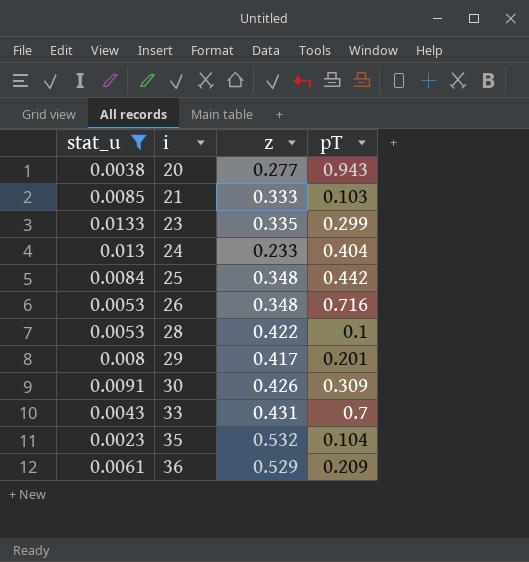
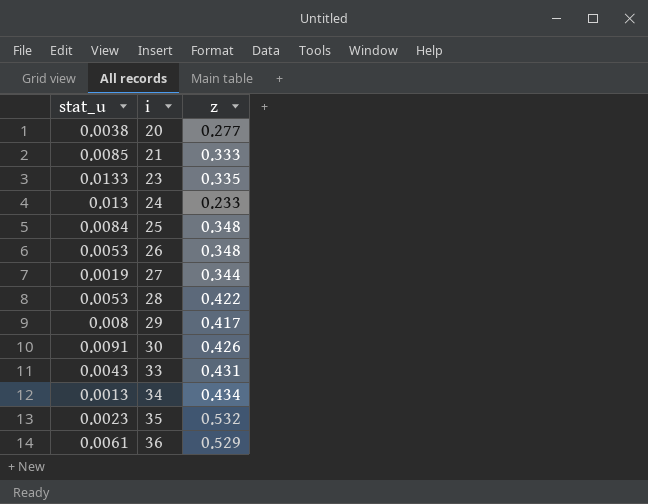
filter: stat_u >= 0.0023 -> none
column pT | position: 4 -> none

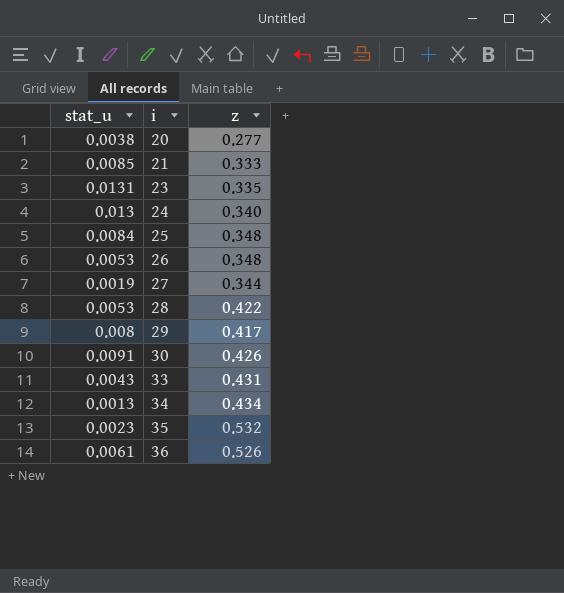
23 | stat_u: 0.0133 -> 0.0131
24 | z: 0.233 -> 0.340
36 | z: 0.529 -> 0.526

